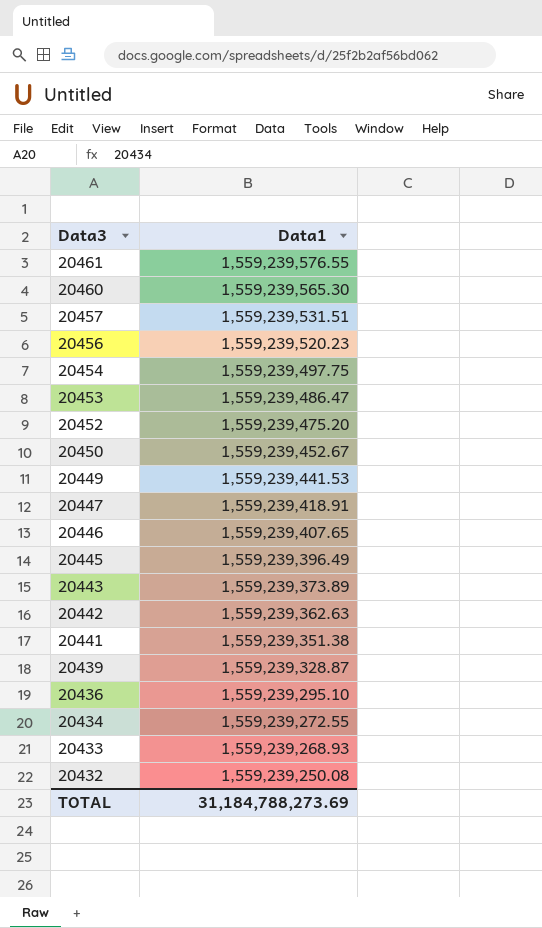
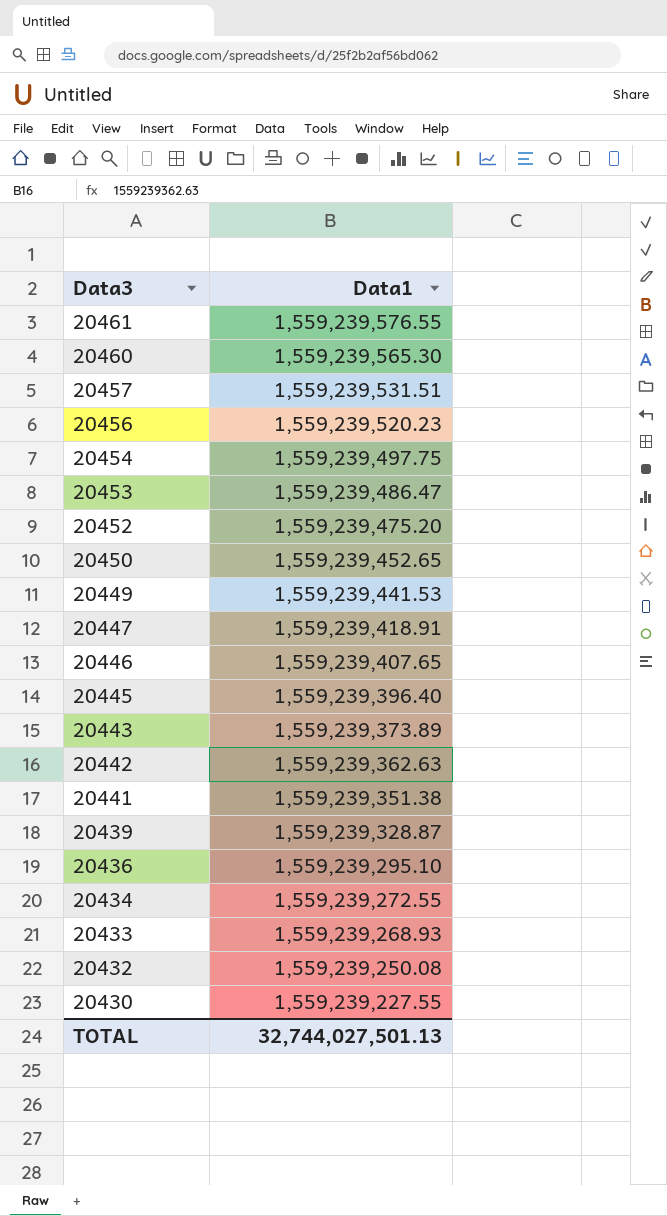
20450 | Data1: 1,559,239,452.67 -> 1,559,239,452.65
20445 | Data1: 1,559,239,396.49 -> 1,559,239,396.40
row 20430: none -> 1,559,239,227.55
TOTAL | Data1: 31,184,788,273.69 -> 32,744,027,501.13

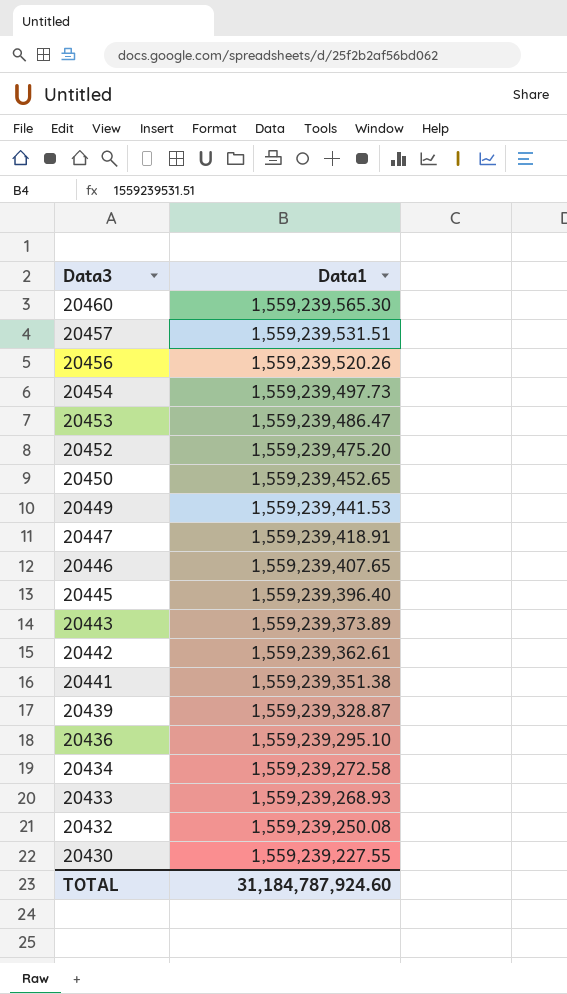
row 20461: 1,559,239,576.55 -> none
20456 | Data1: 1,559,239,520.23 -> 1,559,239,520.26
20454 | Data1: 1,559,239,497.75 -> 1,559,239,497.73
20442 | Data1: 1,559,239,362.63 -> 1,559,239,362.61
20434 | Data1: 1,559,239,272.55 -> 1,559,239,272.58
TOTAL | Data1: 32,744,027,501.13 -> 31,184,787,924.60

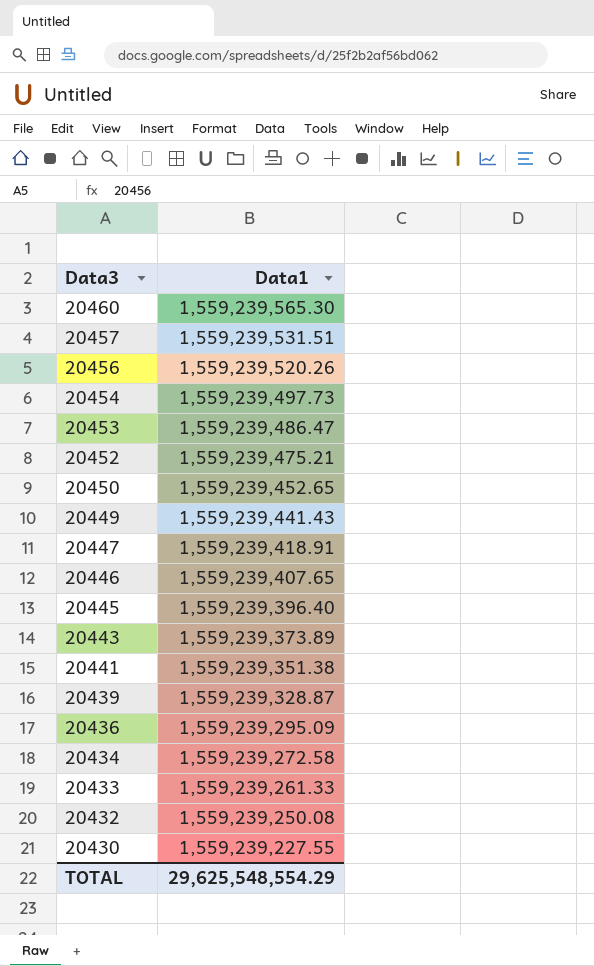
row 20442: 1,559,239,362.61 -> none
20452 | Data1: 1,559,239,475.20 -> 1,559,239,475.21
20449 | Data1: 1,559,239,441.53 -> 1,559,239,441.43
20436 | Data1: 1,559,239,295.10 -> 1,559,239,295.09
20433 | Data1: 1,559,239,268.93 -> 1,559,239,261.33
TOTAL | Data1: 31,184,787,924.60 -> 29,625,548,554.29

